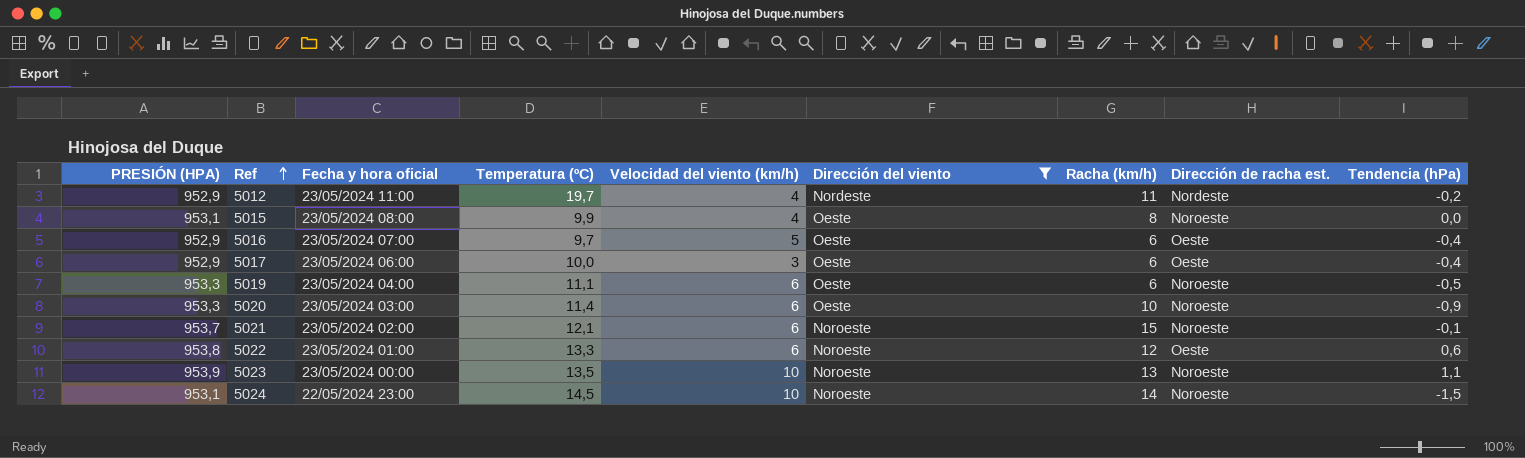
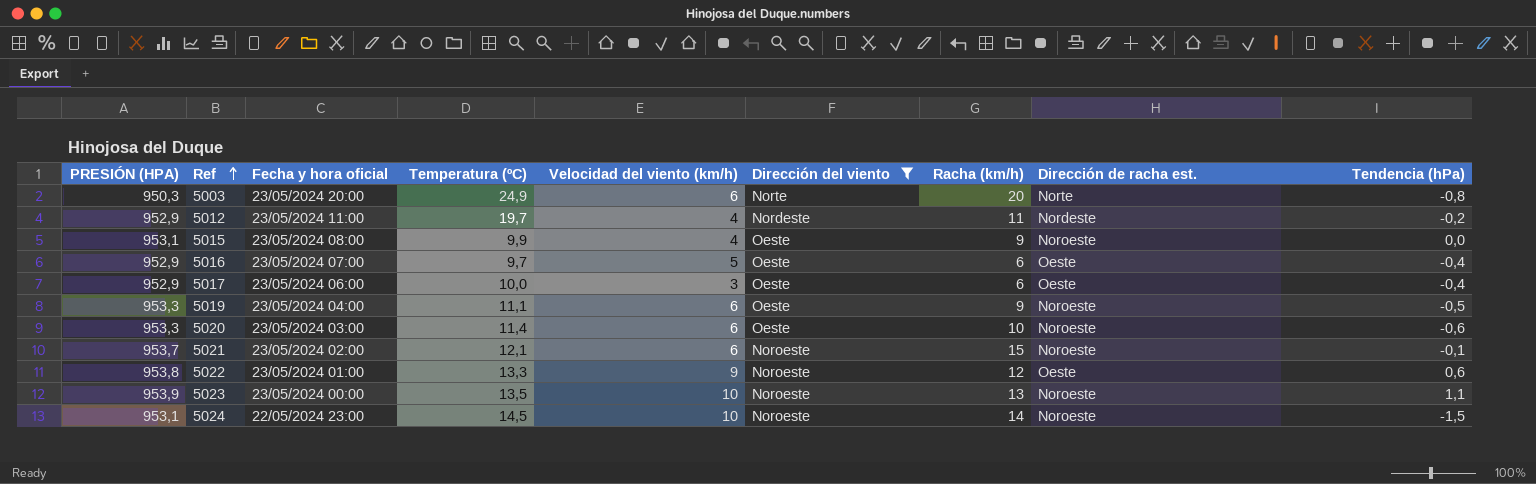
row 5003: none -> 950,3 | 23/05/2024 20:00 | 24,9 | 6 | Norte | 20 | Norte | -0,8
5015 | Racha (km/h): 8 -> 9
5019 | Racha (km/h): 6 -> 9
5020 | Tendencia (hPa): -0,9 -> -0,6
5022 | Velocidad del viento (km/h): 6 -> 9

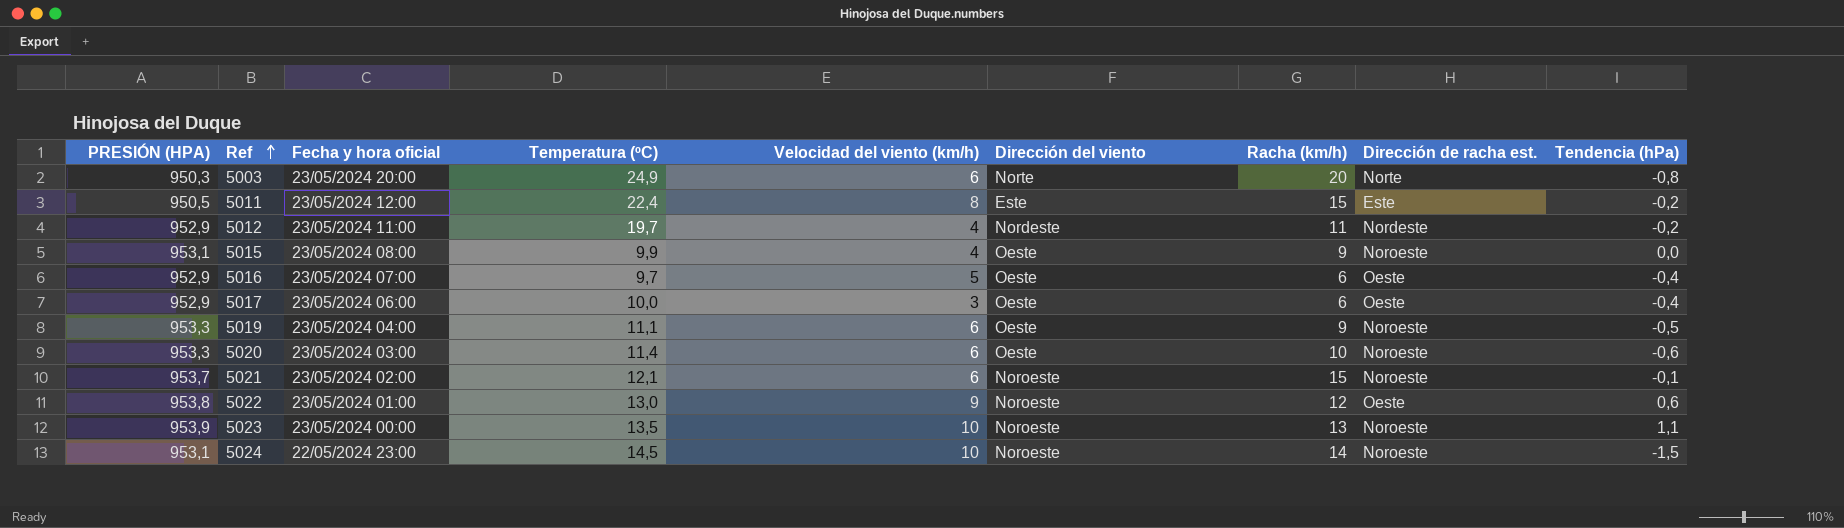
filter: Dirección del viento != Este -> none
5022 | Temperatura (ºC): 13,3 -> 13,0

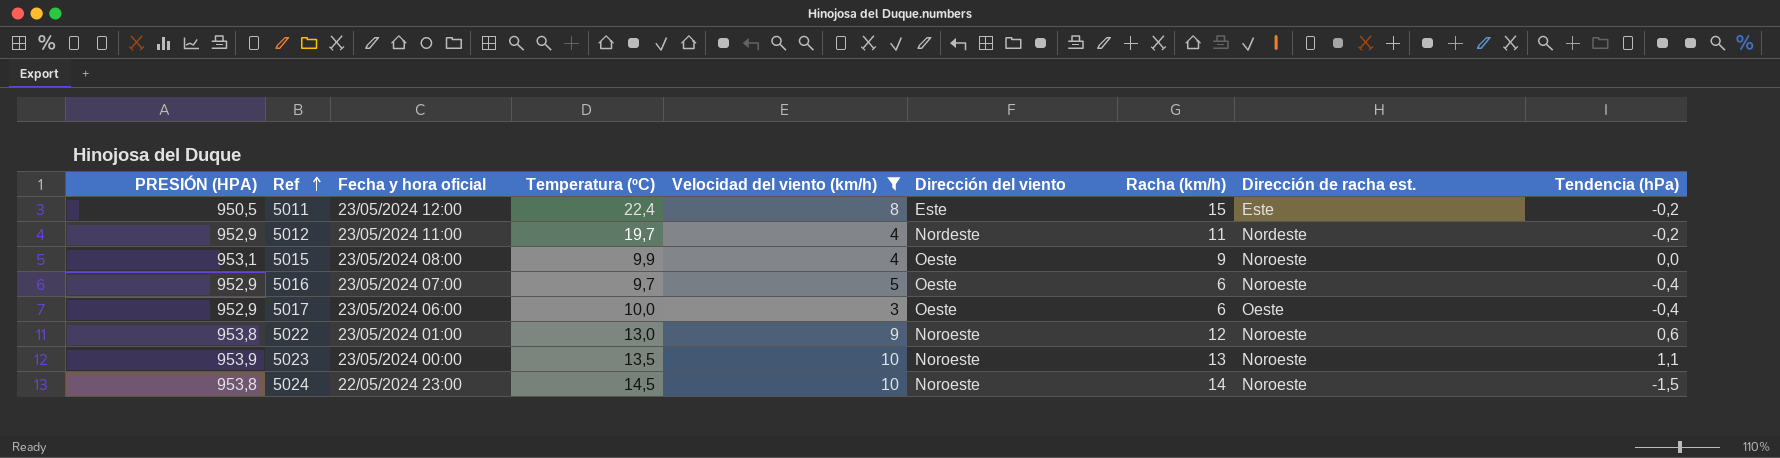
filter: none -> Velocidad del viento (km/h) != 6
5016 | Dirección de racha est.: Oeste -> Noroeste
5022 | Dirección de racha est.: Oeste -> Noroeste
5024 | PRESIÓN (HPA): 953,1 -> 953,8

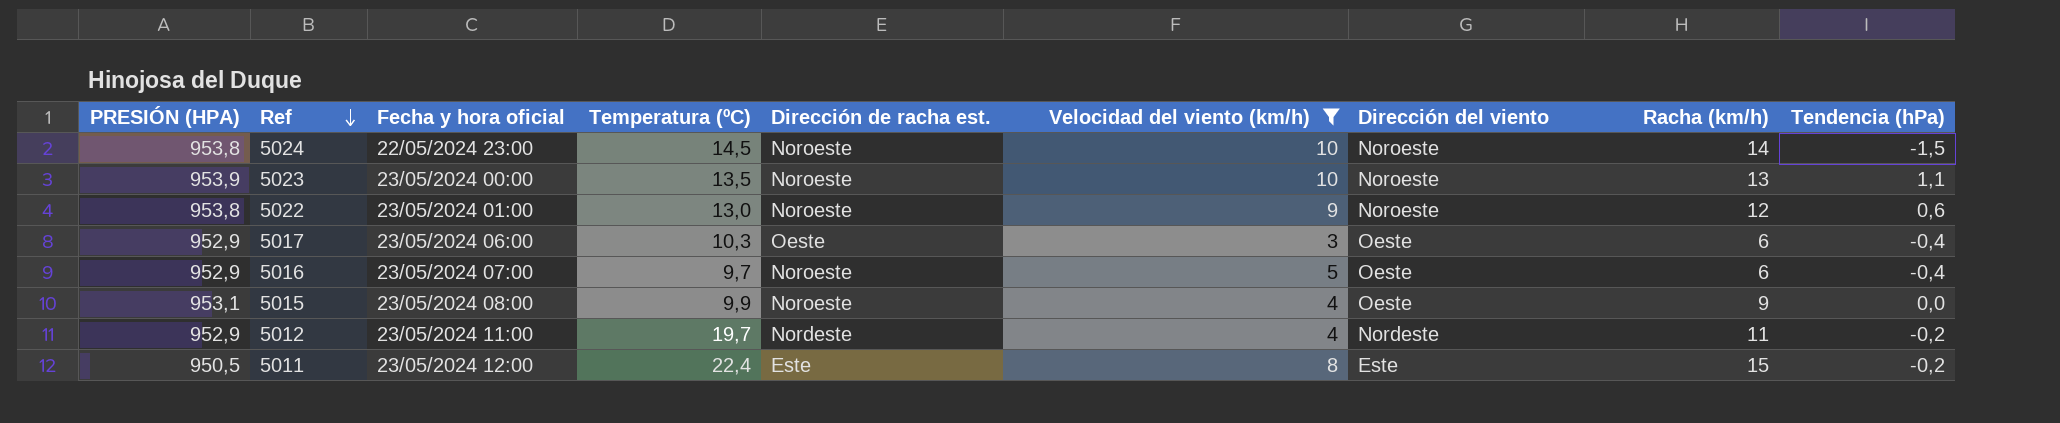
row order: Ref ascending -> Ref descending
column Dirección de racha est. | position: 8 -> 5
5017 | Temperatura (ºC): 10,0 -> 10,3

